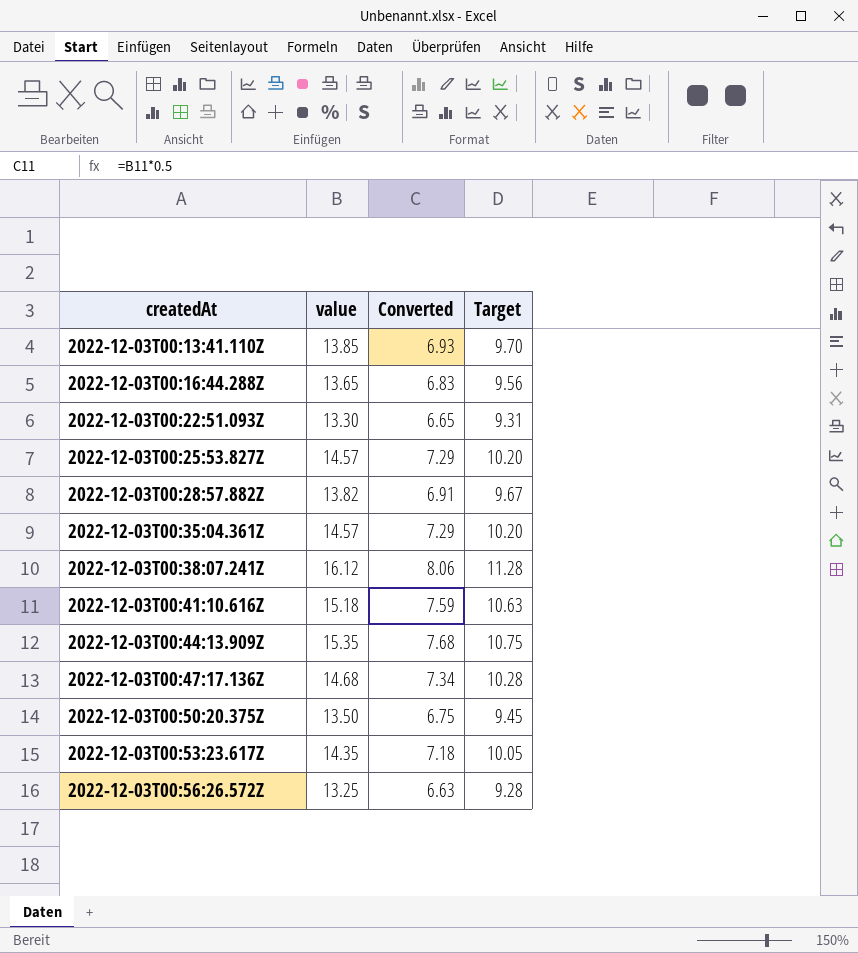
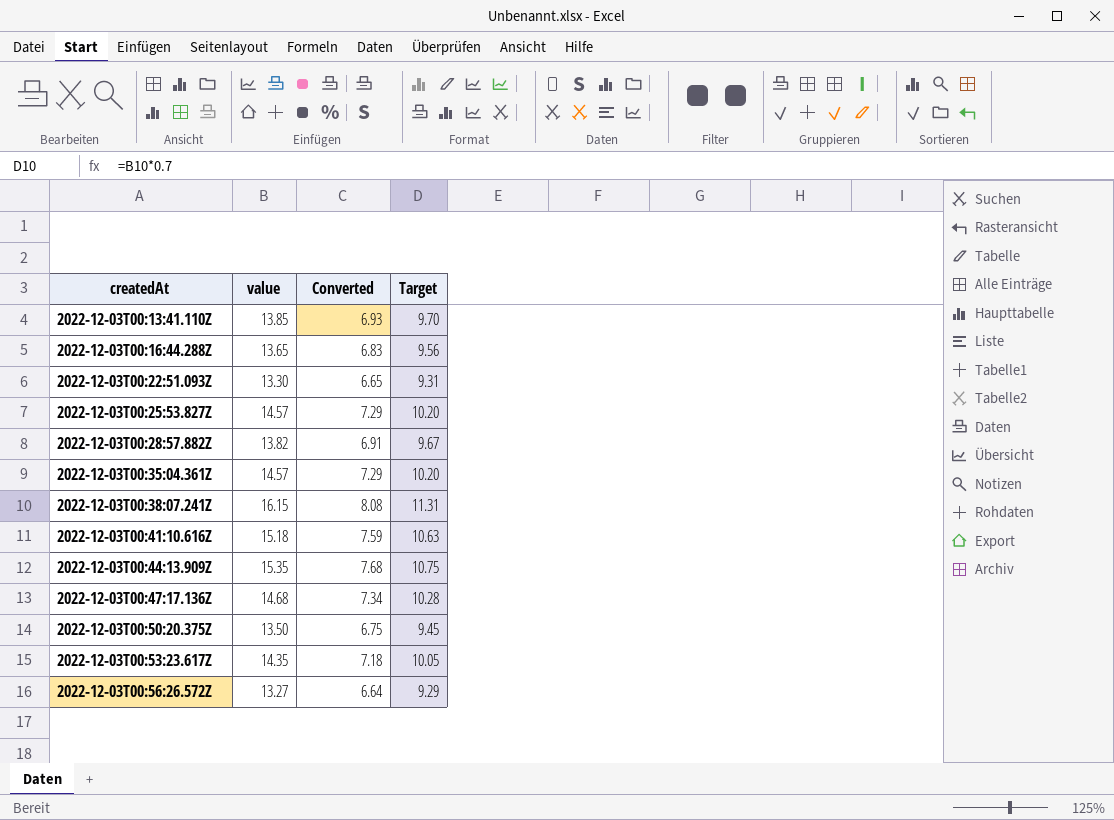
2022-12-03T00:38:07.241Z | value: 16.12 -> 16.15
2022-12-03T00:38:07.241Z | Converted: 8.06 -> 8.08
2022-12-03T00:38:07.241Z | Target: 11.28 -> 11.31
2022-12-03T00:56:26.572Z | value: 13.25 -> 13.27
2022-12-03T00:56:26.572Z | Converted: 6.63 -> 6.64
2022-12-03T00:56:26.572Z | Target: 9.28 -> 9.29

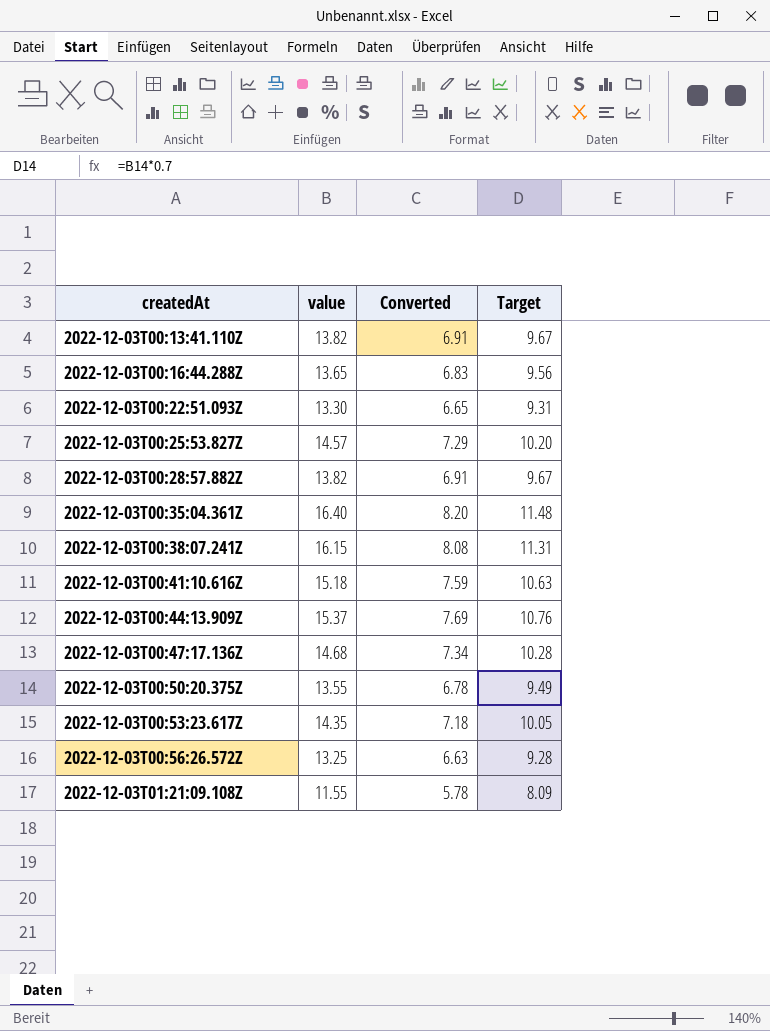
2022-12-03T00:13:41.110Z | value: 13.85 -> 13.82
2022-12-03T00:13:41.110Z | Converted: 6.93 -> 6.91
2022-12-03T00:13:41.110Z | Target: 9.70 -> 9.67
2022-12-03T00:35:04.361Z | value: 14.57 -> 16.40
2022-12-03T00:35:04.361Z | Converted: 7.29 -> 8.20
2022-12-03T00:35:04.361Z | Target: 10.20 -> 11.48
2022-12-03T00:44:13.909Z | value: 15.35 -> 15.37
2022-12-03T00:44:13.909Z | Converted: 7.68 -> 7.69
2022-12-03T00:44:13.909Z | Target: 10.75 -> 10.76
2022-12-03T00:50:20.375Z | value: 13.50 -> 13.55
2022-12-03T00:50:20.375Z | Converted: 6.75 -> 6.78
2022-12-03T00:50:20.375Z | Target: 9.45 -> 9.49
2022-12-03T00:56:26.572Z | value: 13.27 -> 13.25
2022-12-03T00:56:26.572Z | Converted: 6.64 -> 6.63
2022-12-03T00:56:26.572Z | Target: 9.29 -> 9.28
row 2022-12-03T01:21:09.108Z: none -> 11.55 | 5.78 | 8.09

